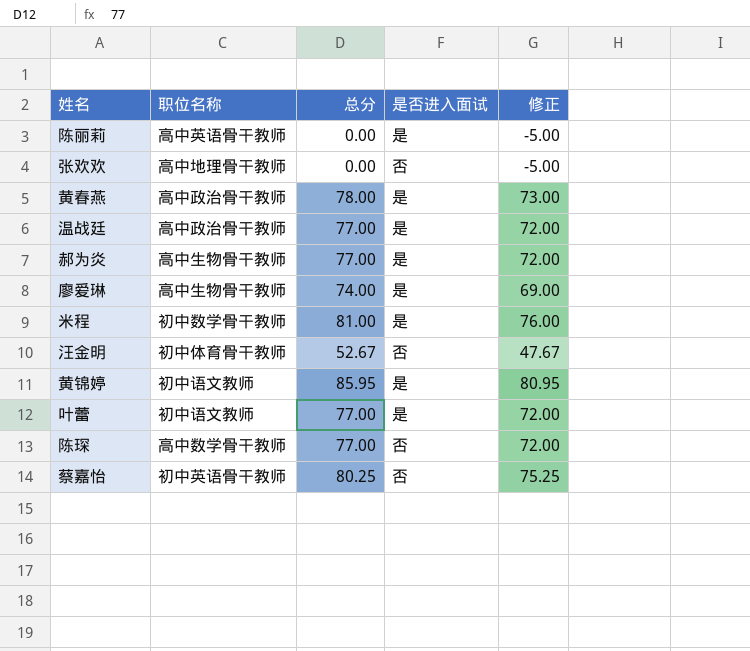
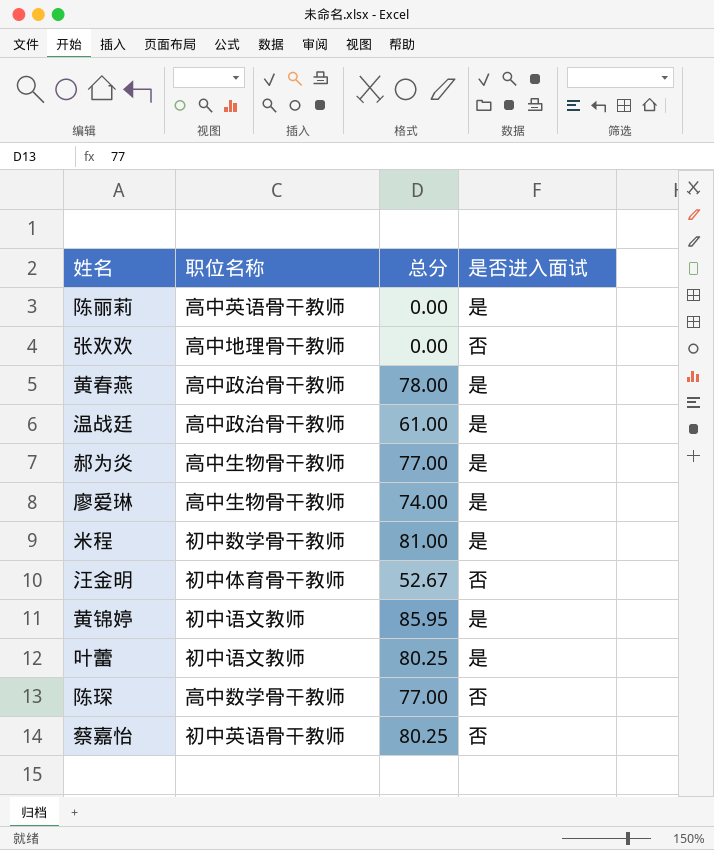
column 修正 | formula: [总分] - 5 -> none
温战廷 | 总分: 77.00 -> 61.00
叶蕾 | 总分: 77.00 -> 80.25

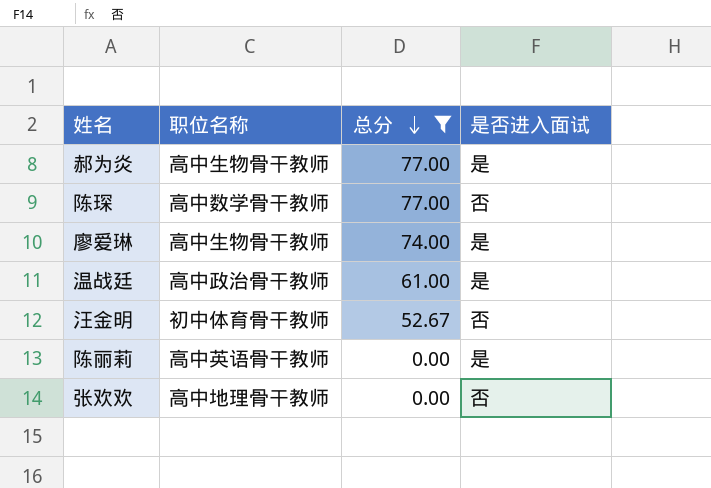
filter: none -> 总分 <= 77.00
row order: none -> 总分 descending

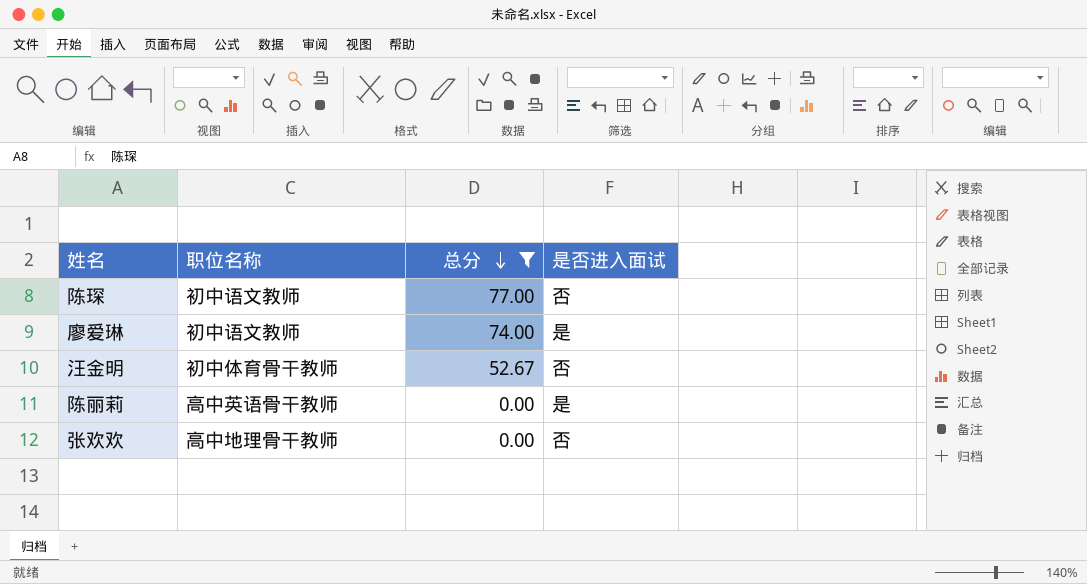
row 郝为炎: 高中生物骨干教师 | 77.00 | 是 -> none
row 温战廷: 高中政治骨干教师 | 61.00 | 是 -> none
陈琛 | 职位名称: 高中数学骨干教师 -> 初中语文教师
廖爱琳 | 职位名称: 高中生物骨干教师 -> 初中语文教师

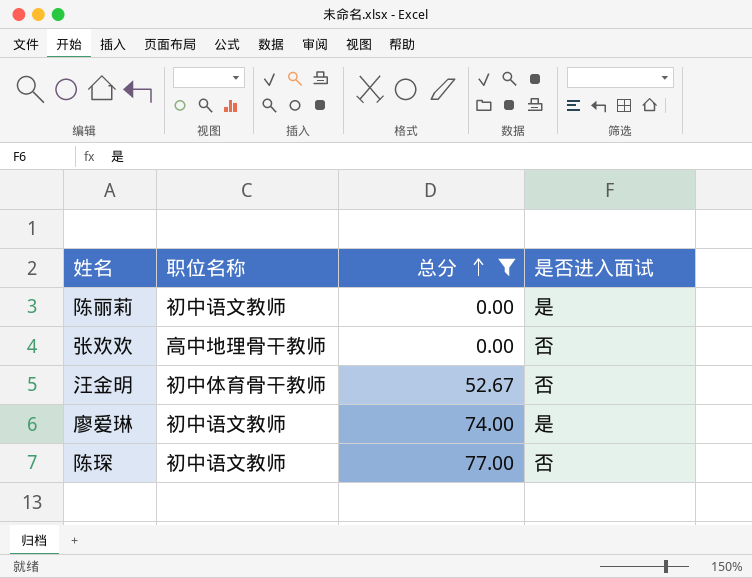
row order: 总分 descending -> 总分 ascending
陈丽莉 | 职位名称: 高中英语骨干教师 -> 初中语文教师

